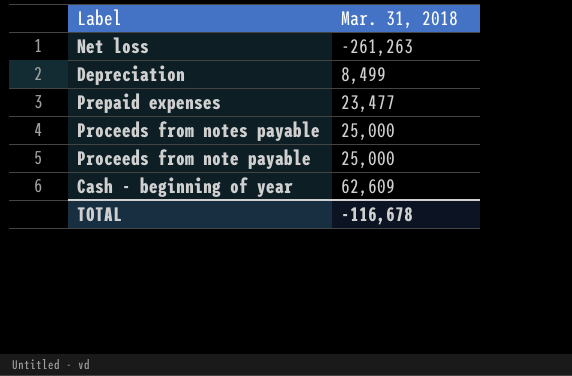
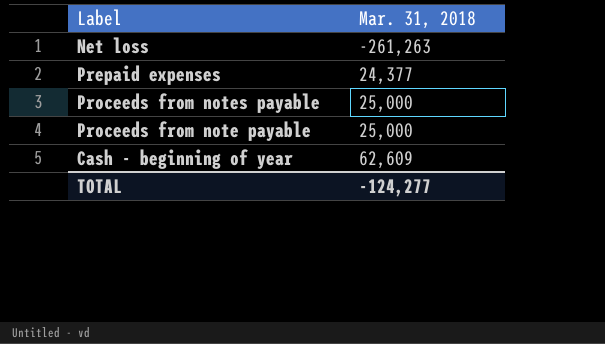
row Depreciation: 8,499 -> none
Prepaid expenses | Mar. 31, 2018: 23,477 -> 24,377
TOTAL | Mar. 31, 2018: -116,678 -> -124,277

